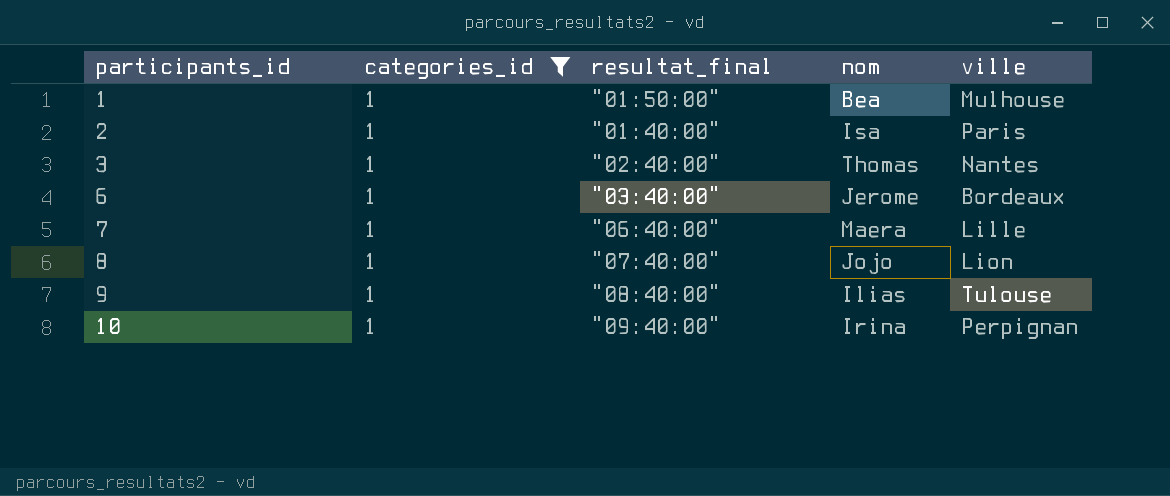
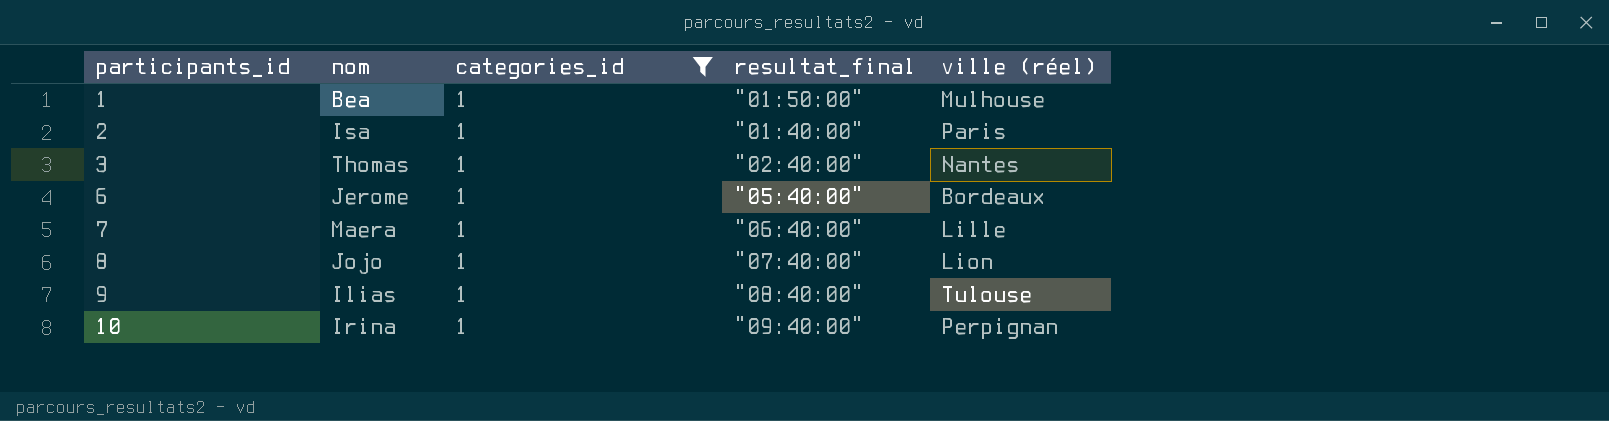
column nom | position: 4 -> 2
column name: ville -> ville (réel)
6 | resultat_final: "03:40:00" -> "05:40:00"

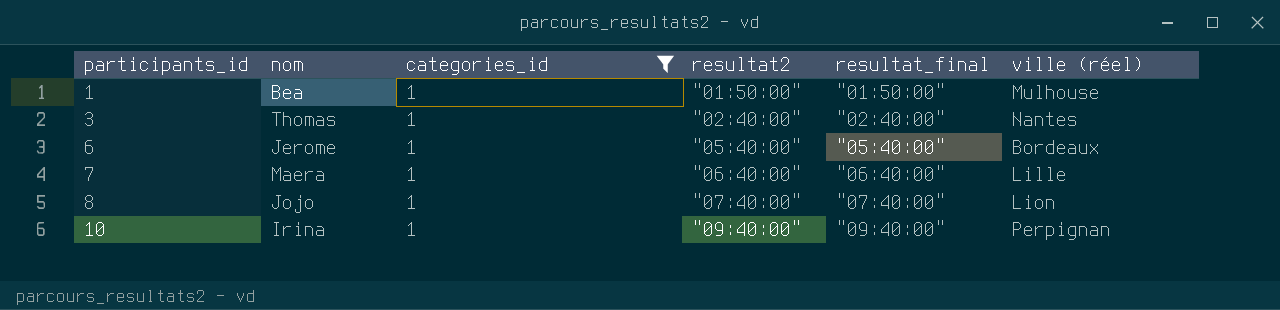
column resultat2 | position: none -> 4
row 2: Isa | 1 | "01:40:00" | Paris -> none
row 9: Ilias | 1 | "08:40:00" | Tulouse -> none

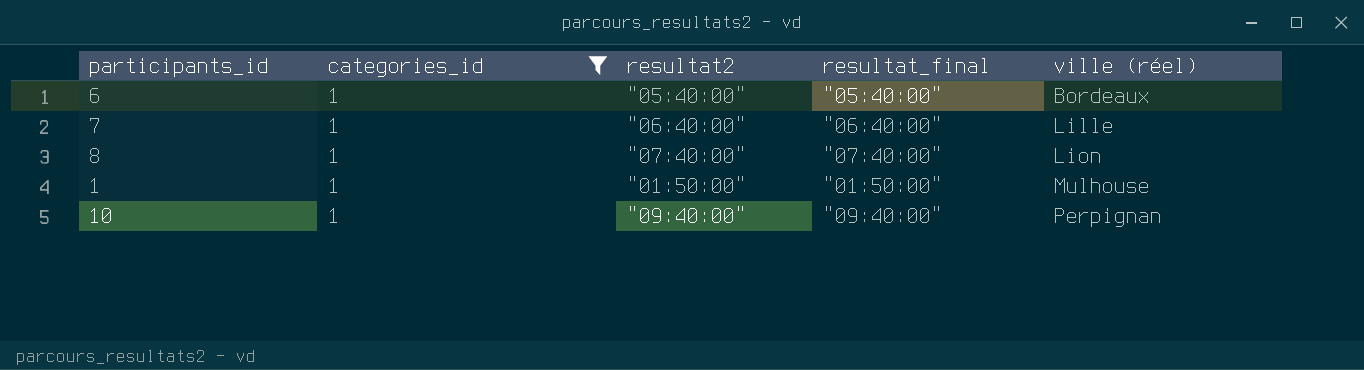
row order: participants_id ascending -> ville (réel) ascending
column nom | position: 2 -> none
row 3: Thomas | 1 | "02:40:00" | "02:40:00" | Nantes -> none

